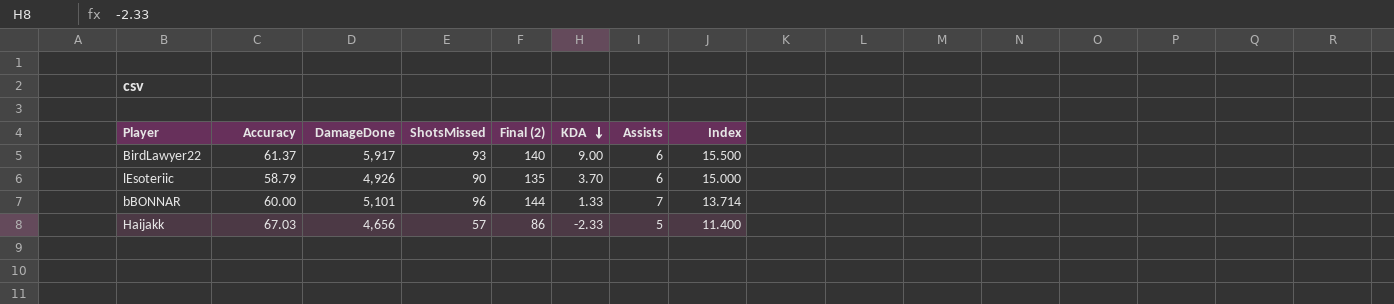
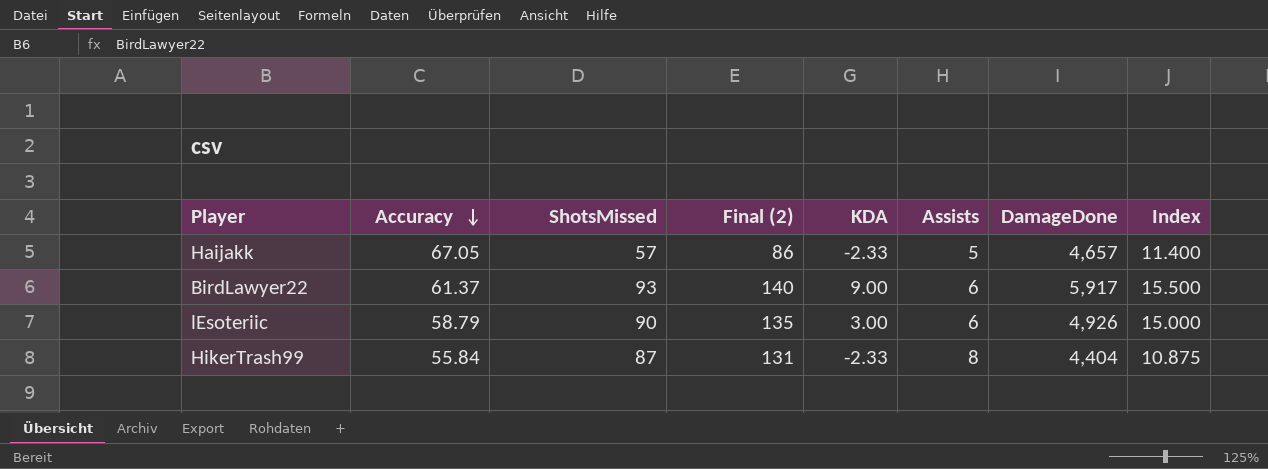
row order: KDA descending -> Accuracy descending
column DamageDone | position: 3 -> 7
row bBONNAR: 60.00 | 5,101 | 96 | 144 | 1.33 | 7 | 13.714 -> none
Haijakk | Accuracy: 67.03 -> 67.05
Haijakk | DamageDone: 4,656 -> 4,657
lEsoteriic | KDA: 3.70 -> 3.00
row HikerTrash99: none -> 55.84 | 87 | 131 | -2.33 | 8 | 4,404 | 10.875

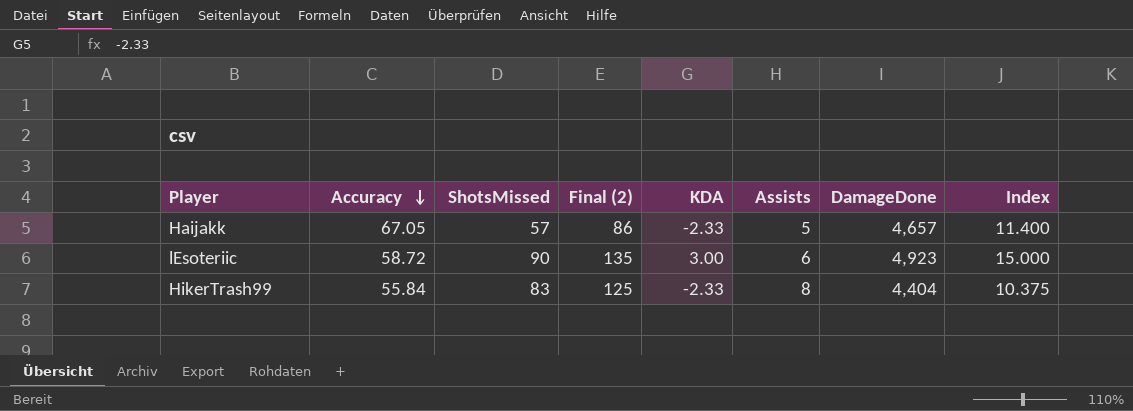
row BirdLawyer22: 61.37 | 93 | 140 | 9.00 | 6 | 5,917 | 15.500 -> none
lEsoteriic | Accuracy: 58.79 -> 58.72
lEsoteriic | DamageDone: 4,926 -> 4,923
HikerTrash99 | ShotsMissed: 87 -> 83
HikerTrash99 | Final (2): 131 -> 125
HikerTrash99 | Index: 10.875 -> 10.375

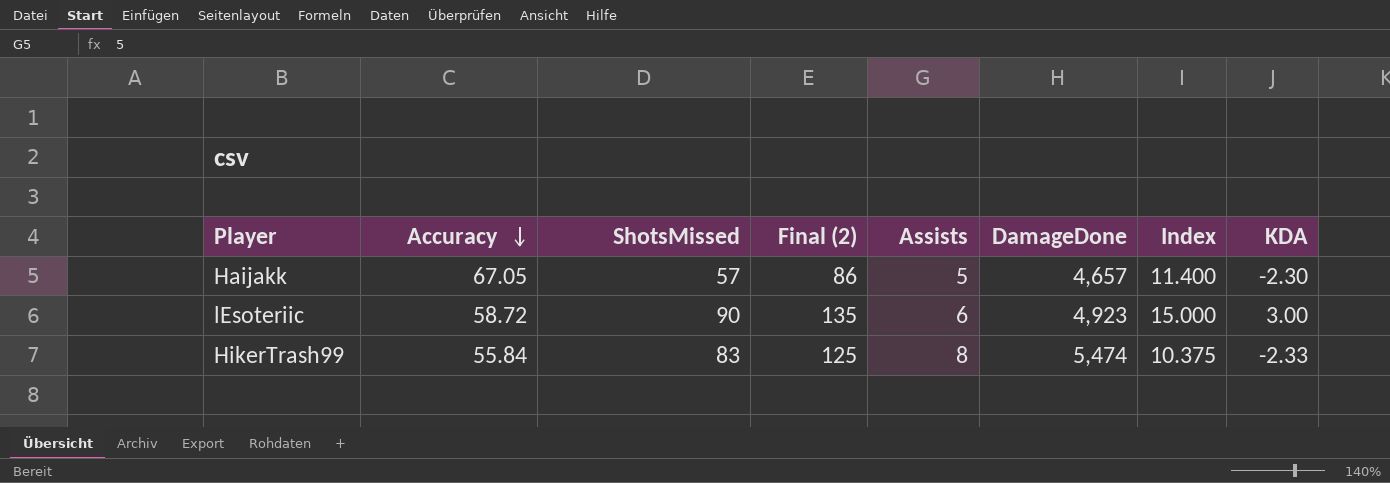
column KDA | position: 5 -> 8
Haijakk | KDA: -2.33 -> -2.30
HikerTrash99 | DamageDone: 4,404 -> 5,474

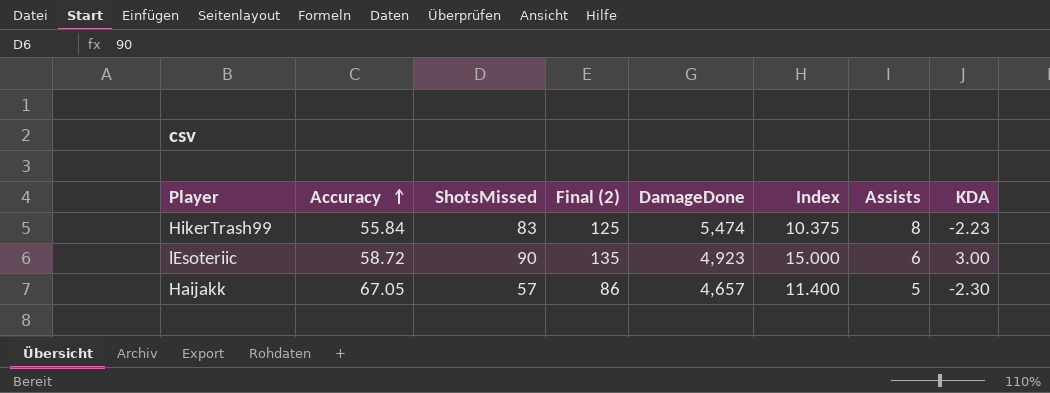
row order: Accuracy descending -> Accuracy ascending
column Assists | position: 5 -> 7
HikerTrash99 | KDA: -2.33 -> -2.23

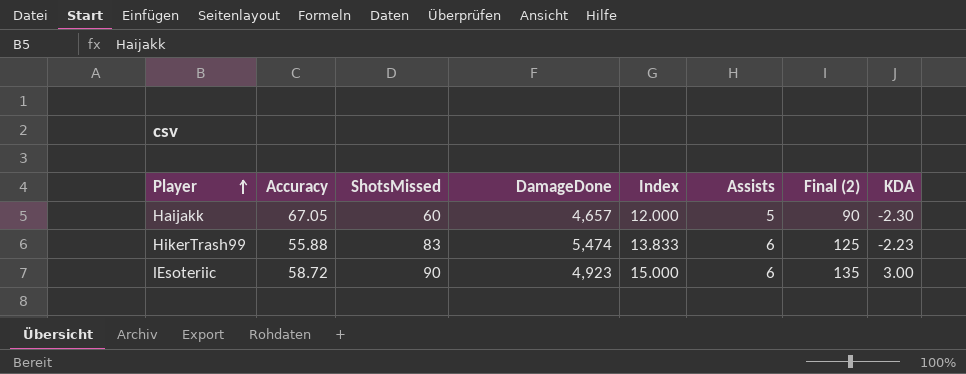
row order: Accuracy ascending -> Player ascending
column Final (2) | position: 4 -> 7
Haijakk | ShotsMissed: 57 -> 60
Haijakk | Index: 11.400 -> 12.000
Haijakk | Final (2): 86 -> 90
HikerTrash99 | Accuracy: 55.84 -> 55.88
HikerTrash99 | Index: 10.375 -> 13.833
HikerTrash99 | Assists: 8 -> 6

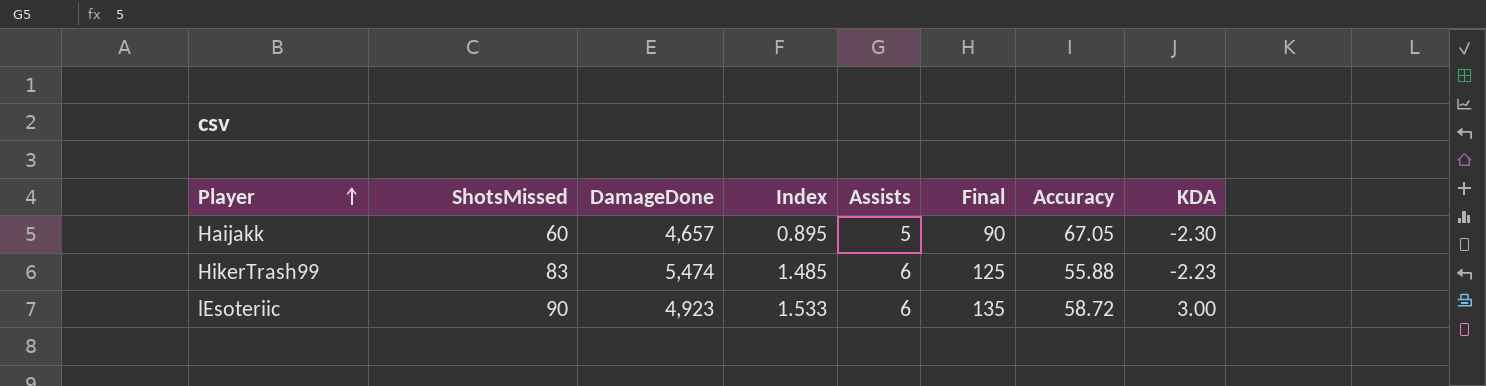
column Index | formula: [ShotsMissed] / [Assists] -> [ShotsMissed] / [Accuracy]
column name: Final (2) -> Final
column Accuracy | position: 2 -> 7

